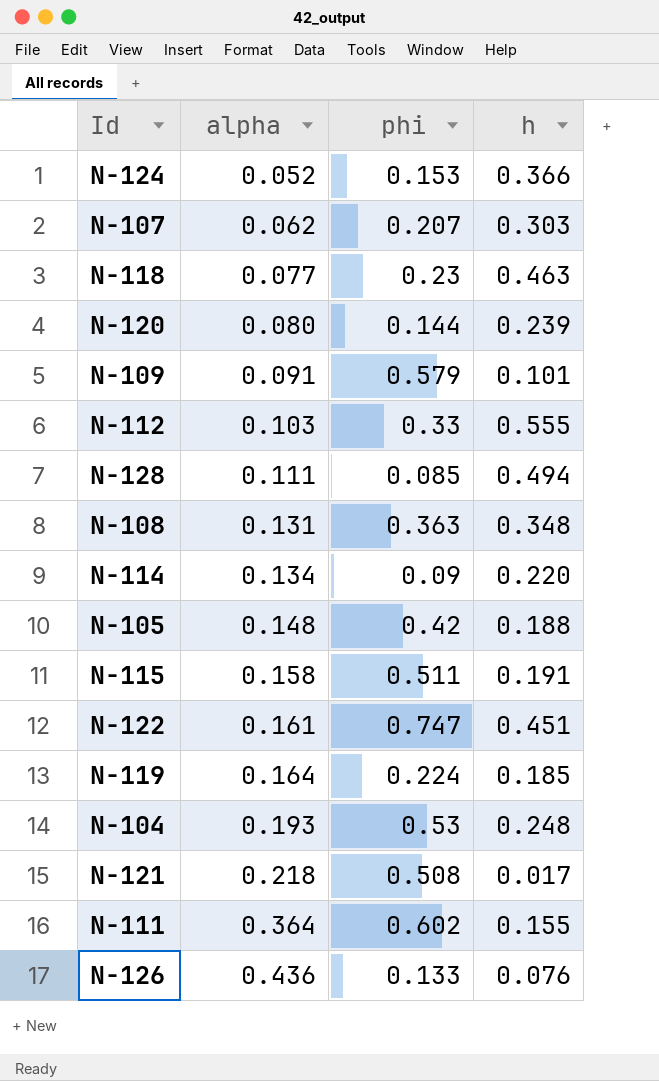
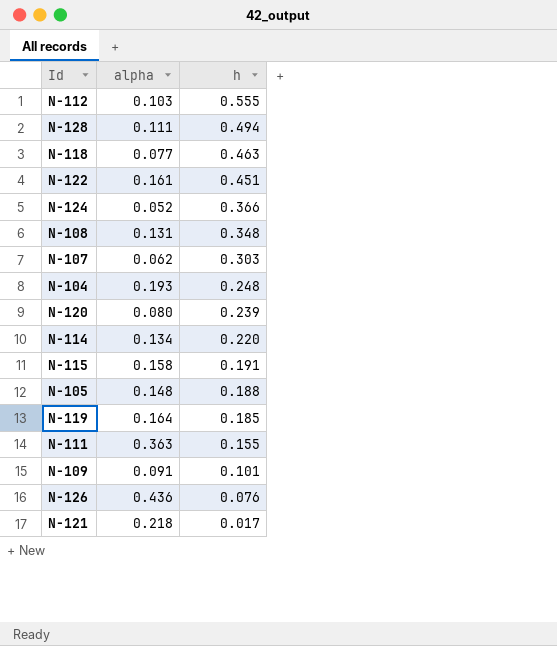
row order: alpha ascending -> h descending
column phi | position: 3 -> none
N-111 | alpha: 0.364 -> 0.363

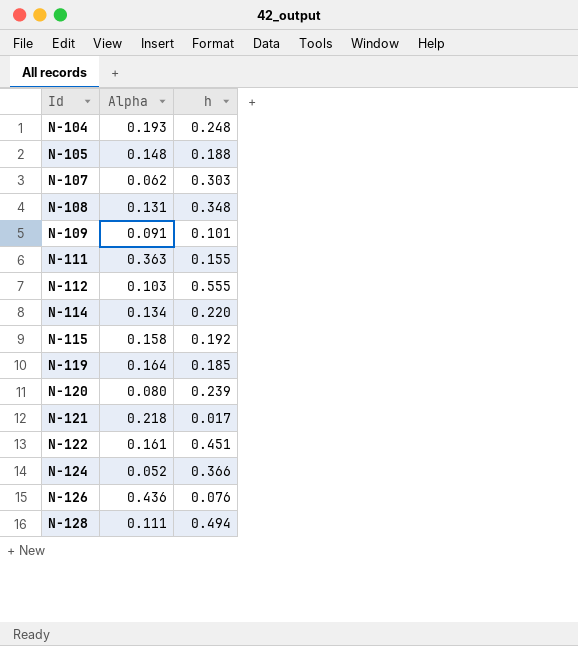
row order: h descending -> Id ascending
column name: alpha -> Alpha
row N-118: 0.077 | 0.463 -> none
N-115 | h: 0.191 -> 0.192

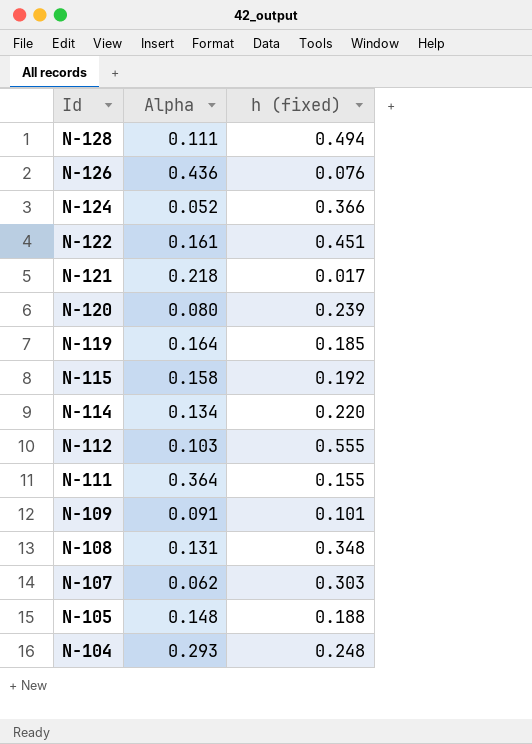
row order: Id ascending -> Id descending
column name: h -> h (fixed)
N-111 | Alpha: 0.363 -> 0.364
N-104 | Alpha: 0.193 -> 0.293

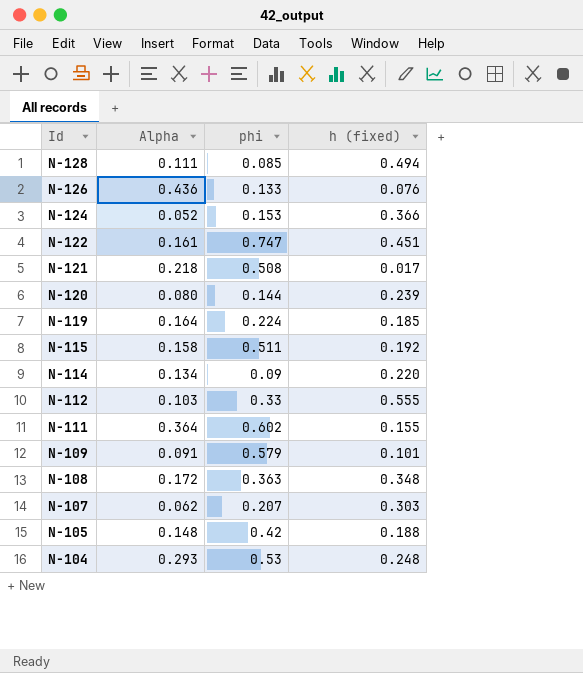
column phi | position: none -> 3
N-108 | Alpha: 0.131 -> 0.172

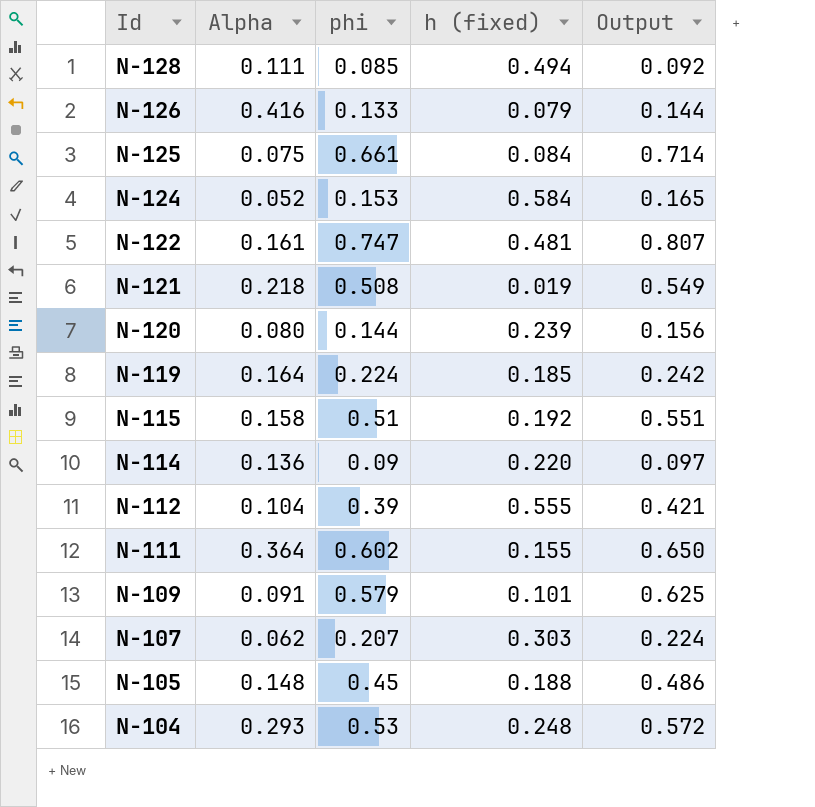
column Output | formula: none -> [phi] * 1.08
row N-108: 0.172 | 0.363 | 0.348 -> none
N-126 | Alpha: 0.436 -> 0.416
N-126 | h (fixed): 0.076 -> 0.079
row N-125: none -> 0.075 | 0.661 | 0.084 | 0.714
N-124 | h (fixed): 0.366 -> 0.584
N-122 | h (fixed): 0.451 -> 0.481
N-121 | h (fixed): 0.017 -> 0.019
N-115 | phi: 0.511 -> 0.51
N-114 | Alpha: 0.134 -> 0.136
N-112 | Alpha: 0.103 -> 0.104
N-112 | phi: 0.33 -> 0.39
N-105 | phi: 0.42 -> 0.45

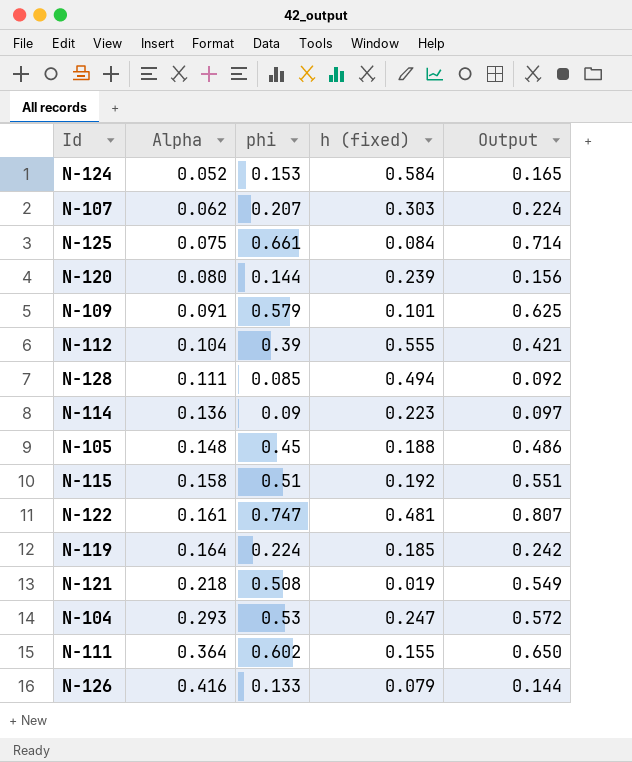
row order: Id descending -> Alpha ascending
N-114 | h (fixed): 0.220 -> 0.223
N-104 | h (fixed): 0.248 -> 0.247

